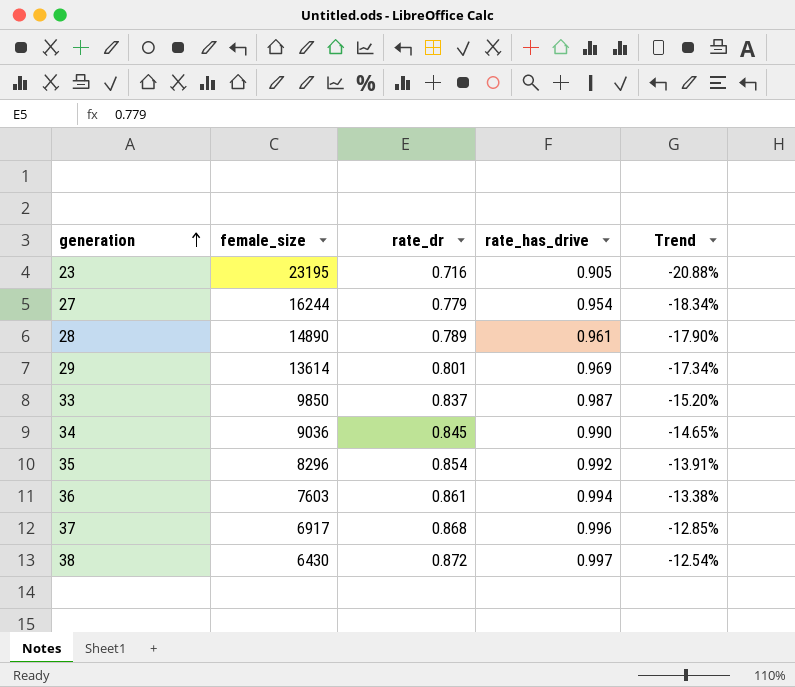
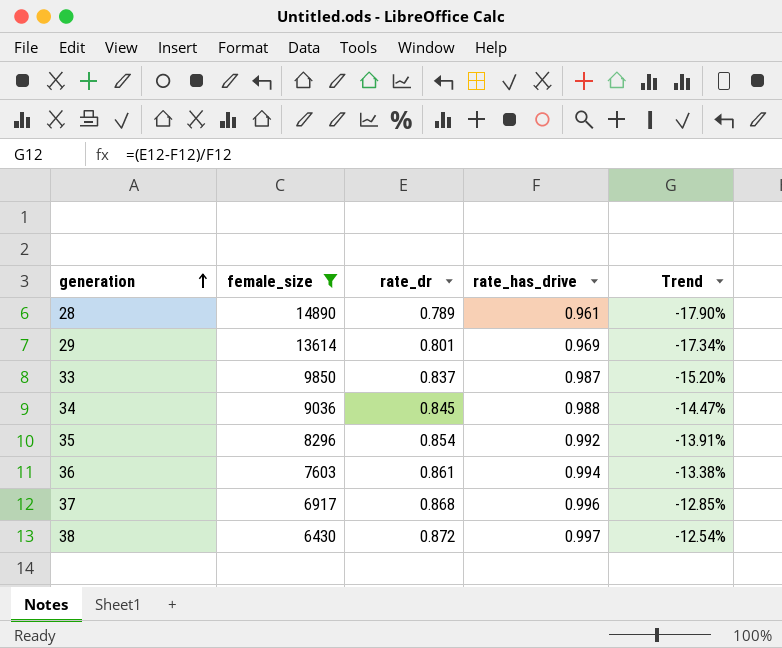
filter: none -> female_size <= 14890
34 | rate_has_drive: 0.990 -> 0.988
34 | Trend: -14.65% -> -14.47%

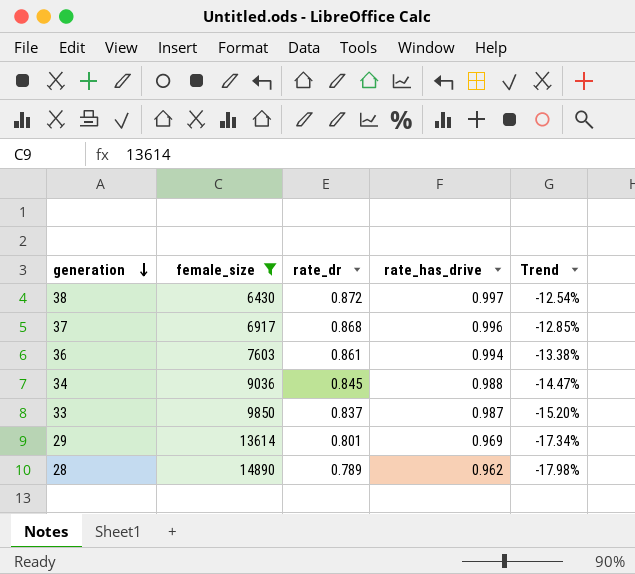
row order: generation ascending -> generation descending
row 35: 8296 | 0.854 | 0.992 | -13.91% -> none
28 | rate_has_drive: 0.961 -> 0.962
28 | Trend: -17.90% -> -17.98%

